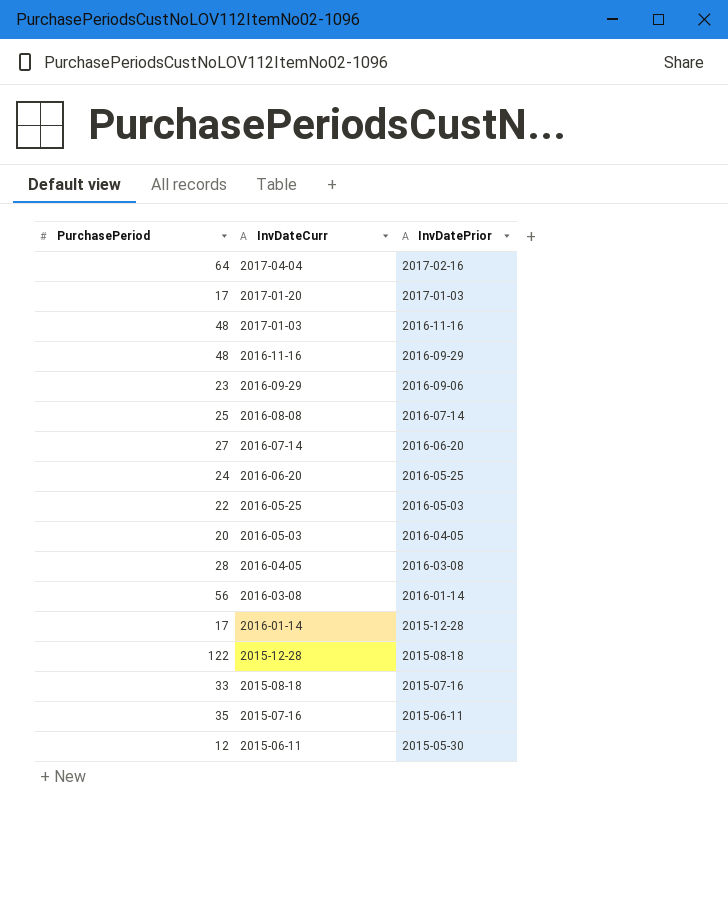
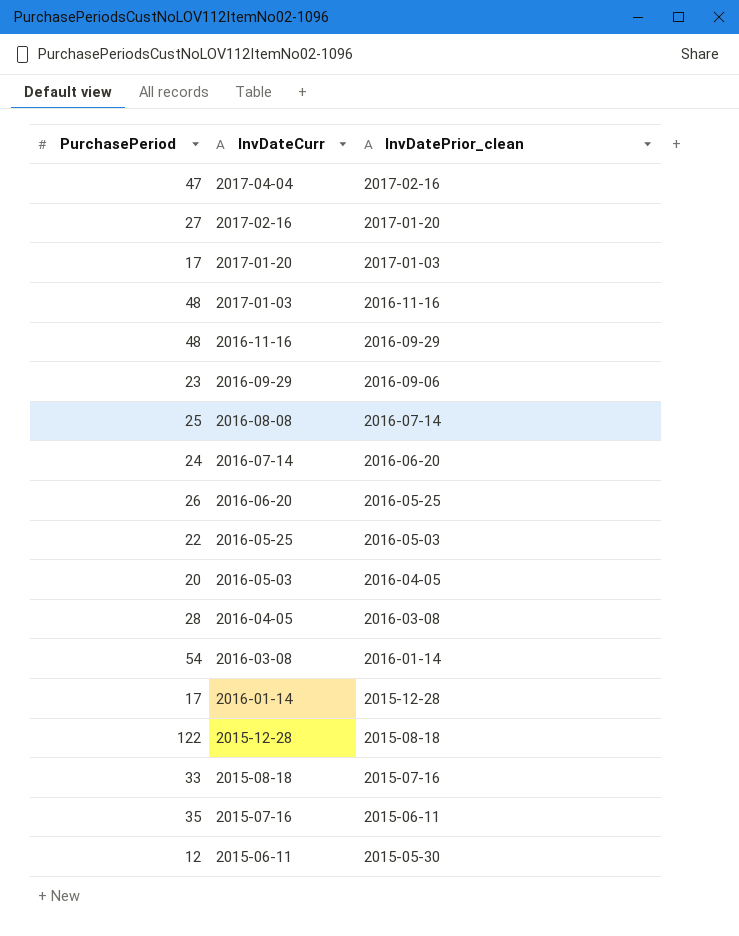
column name: InvDatePrior -> InvDatePrior_clean
2017-04-04 | PurchasePeriod: 64 -> 47
row 2017-02-16: none -> 27 | 2017-01-20
2016-07-14 | PurchasePeriod: 27 -> 24
2016-06-20 | PurchasePeriod: 24 -> 26
2016-03-08 | PurchasePeriod: 56 -> 54

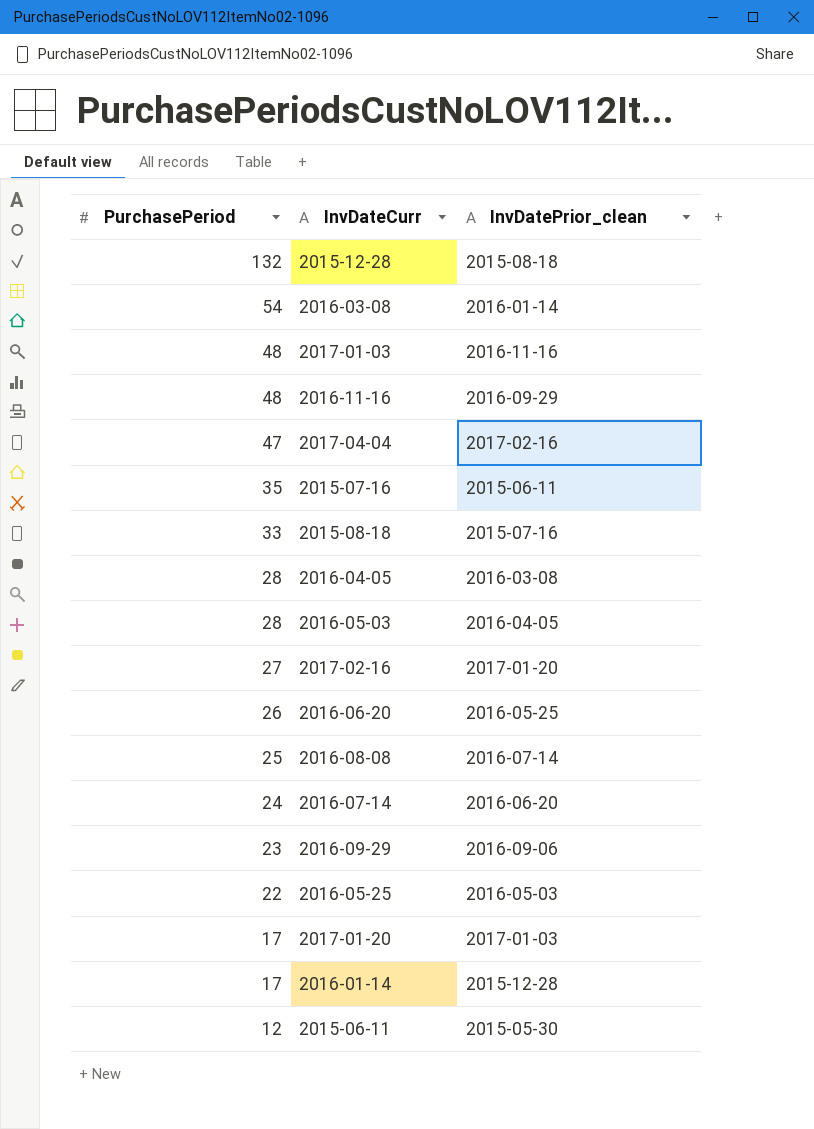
row order: InvDateCurr descending -> PurchasePeriod descending
2015-12-28 | PurchasePeriod: 122 -> 132
2016-05-03 | PurchasePeriod: 20 -> 28

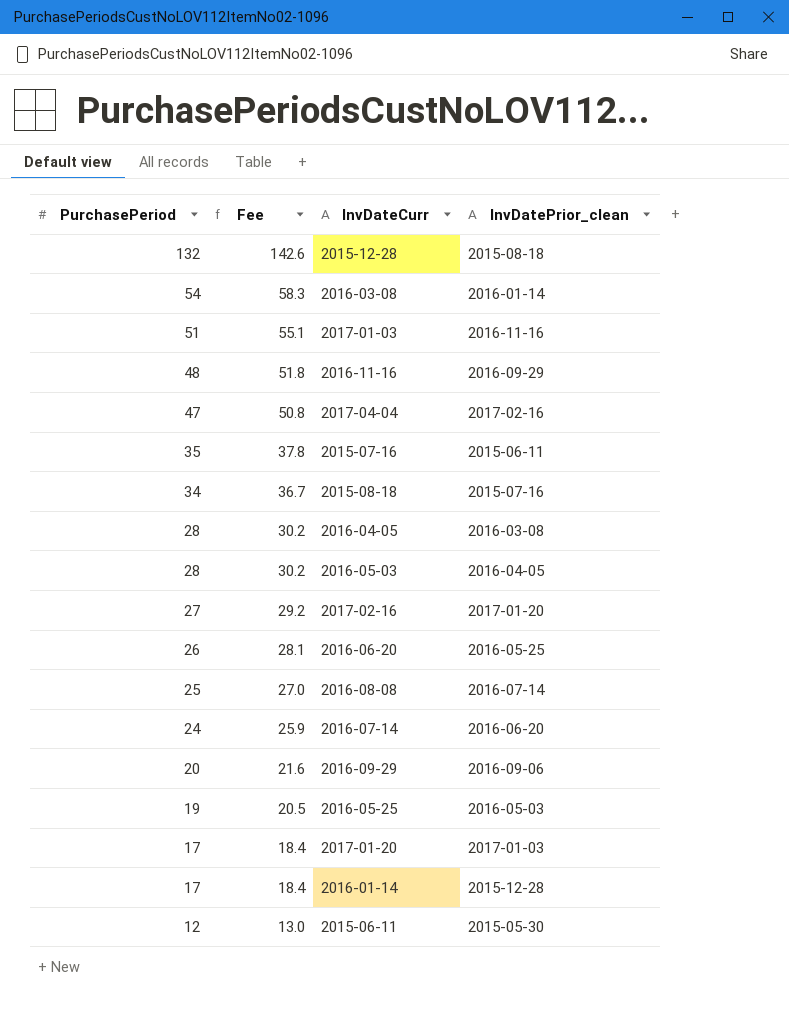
column Fee | formula: none -> [PurchasePeriod] * 1.08
2017-01-03 | PurchasePeriod: 48 -> 51
2015-08-18 | PurchasePeriod: 33 -> 34
2016-09-29 | PurchasePeriod: 23 -> 20
2016-05-25 | PurchasePeriod: 22 -> 19

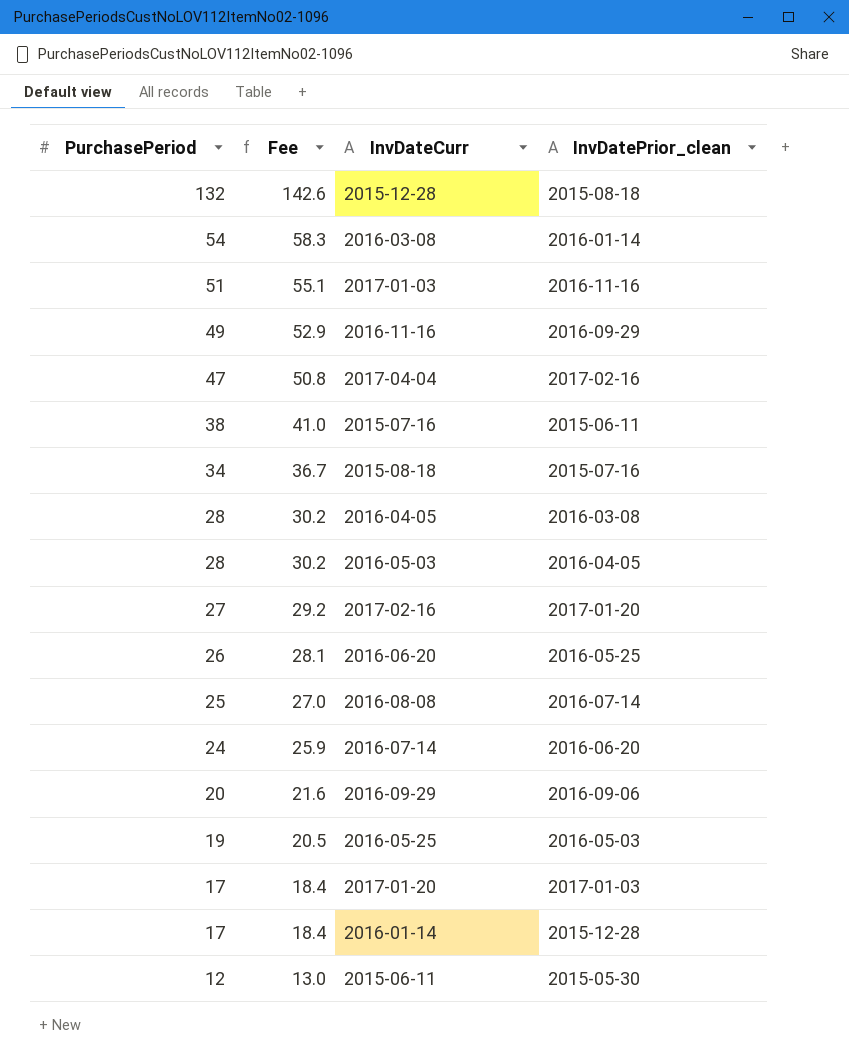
2016-11-16 | PurchasePeriod: 48 -> 49
2016-11-16 | Fee: 51.8 -> 52.9
2015-07-16 | PurchasePeriod: 35 -> 38
2015-07-16 | Fee: 37.8 -> 41.0

